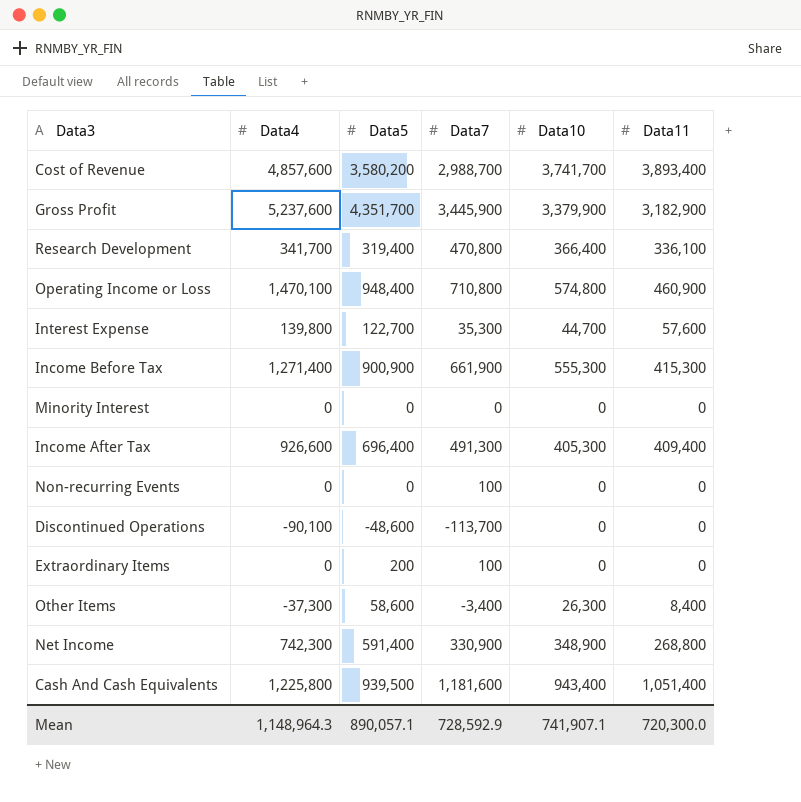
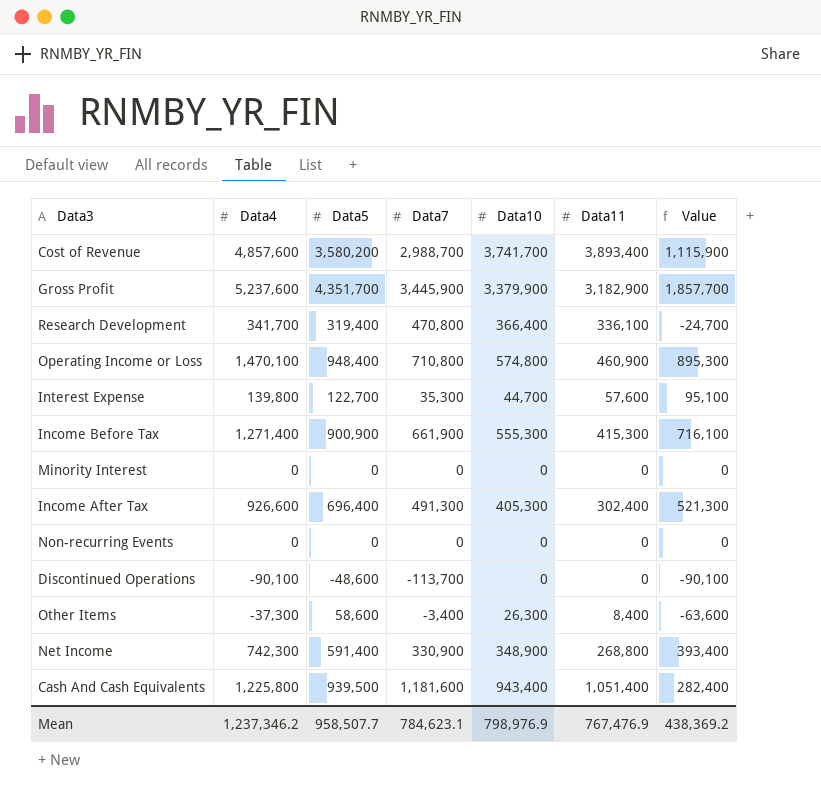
column Value | formula: none -> [Data4] - [Data10]
row Extraordinary Items: 0 | 200 | 100 | 0 | 0 -> none
Income After Tax | Data11: 409,400 -> 302,400
Non-recurring Events | Data7: 100 -> 0
Mean | Data4: 1,148,964.3 -> 1,237,346.2
Mean | Data5: 890,057.1 -> 958,507.7
Mean | Data7: 728,592.9 -> 784,623.1
Mean | Data10: 741,907.1 -> 798,976.9
Mean | Data11: 720,300.0 -> 767,476.9

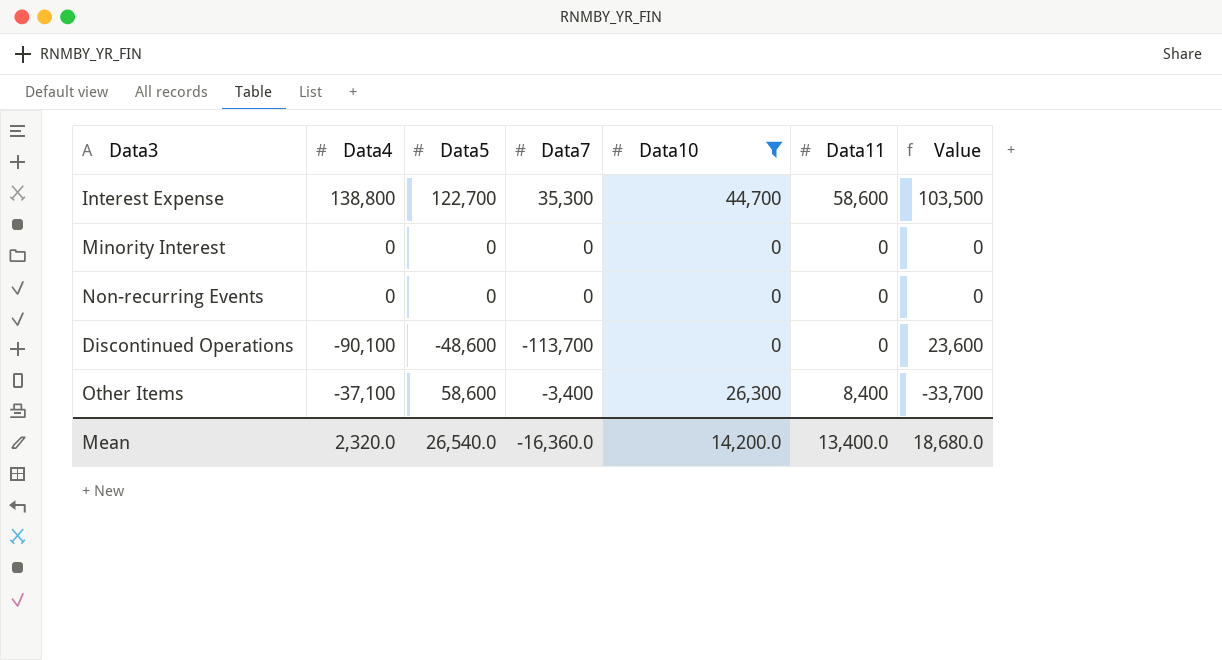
filter: none -> Data10 <= 44,700
column Value | formula: [Data4] - [Data10] -> [Data4] - [Data7]
Interest Expense | Data4: 139,800 -> 138,800
Interest Expense | Data11: 57,600 -> 58,600
Other Items | Data4: -37,300 -> -37,100
Mean | Data4: 1,237,346.2 -> 2,320.0
Mean | Data5: 958,507.7 -> 26,540.0
Mean | Data7: 784,623.1 -> -16,360.0
Mean | Data10: 798,976.9 -> 14,200.0
Mean | Data11: 767,476.9 -> 13,400.0
Mean | Value: 438,369.2 -> 18,680.0

